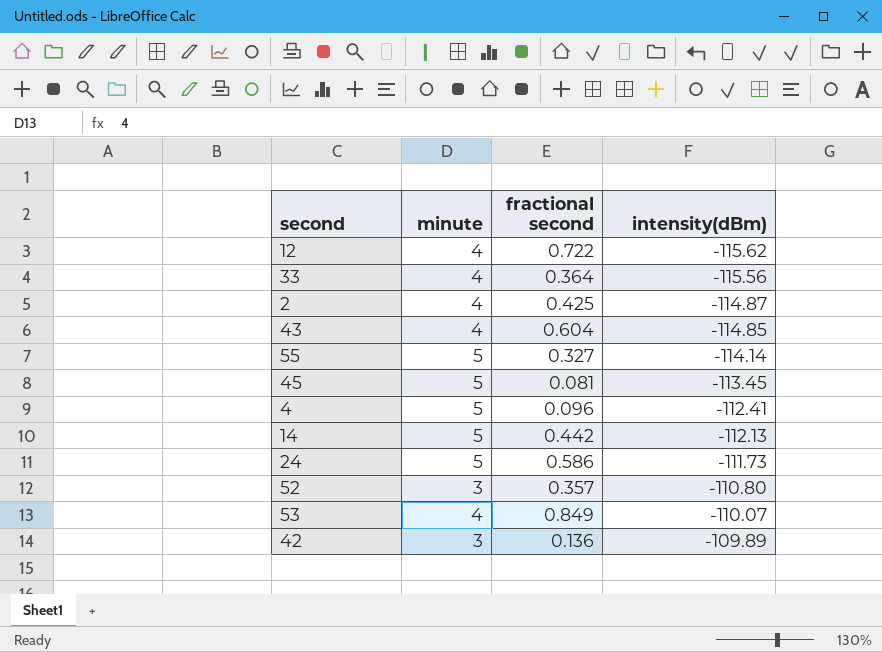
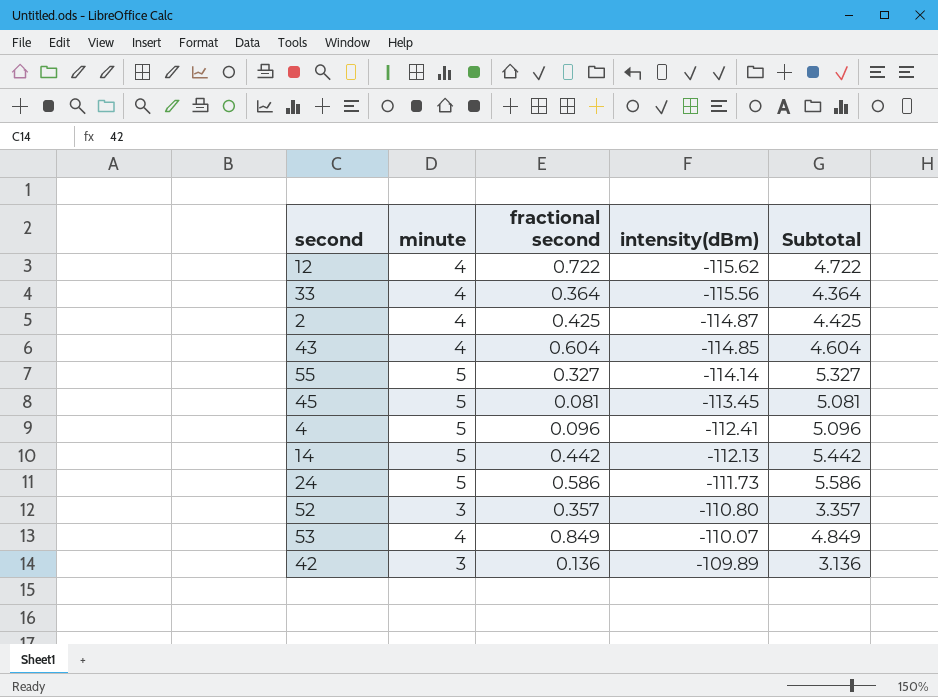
column Subtotal | formula: none -> [minute] + [fractional second]

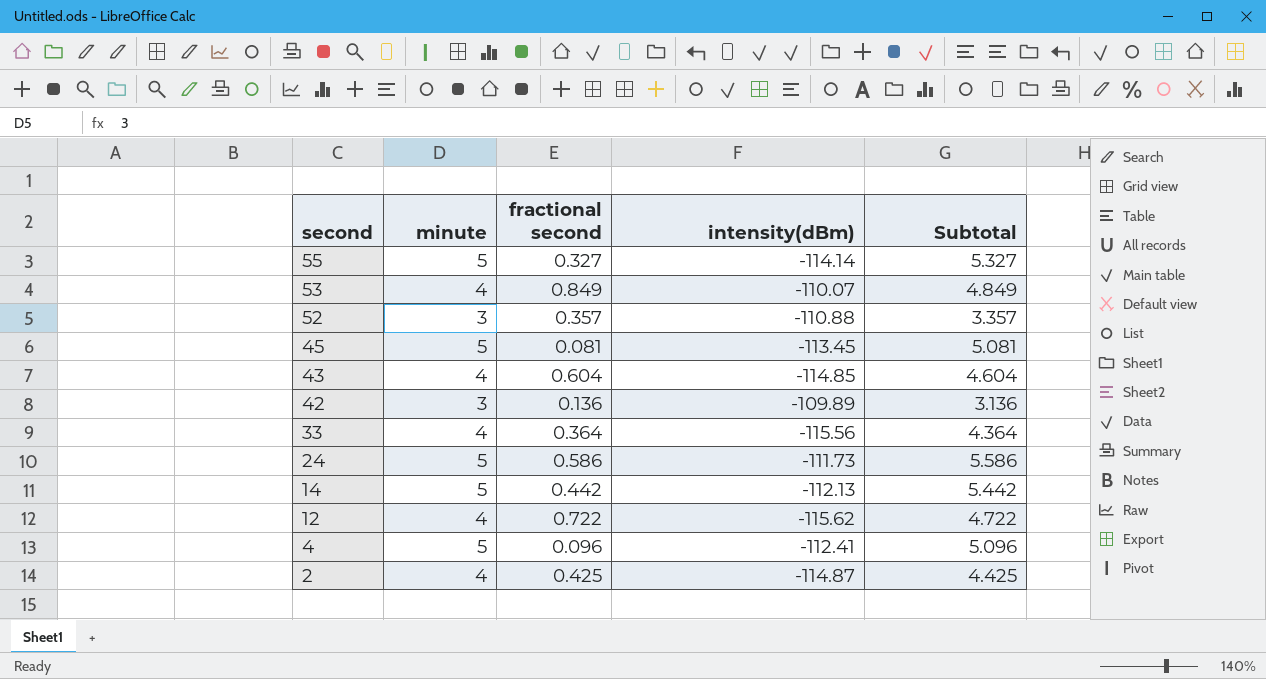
row order: intensity(dBm) ascending -> second descending
52 | intensity(dBm): -110.80 -> -110.88

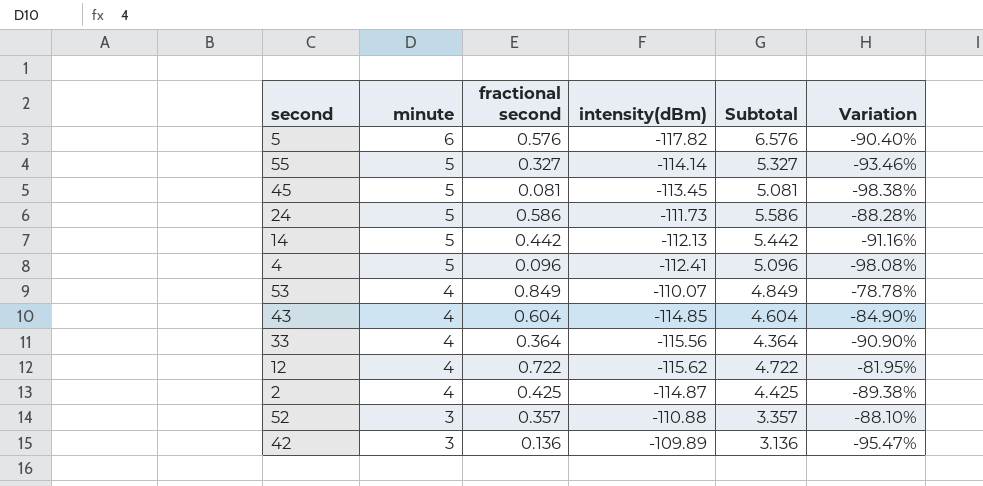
row order: second descending -> minute descending
column Variation | formula: none -> ([fractional second] - [minute]) / [minute]
row 5: none -> 6 | 0.576 | -117.82 | 6.576 | -90.40%

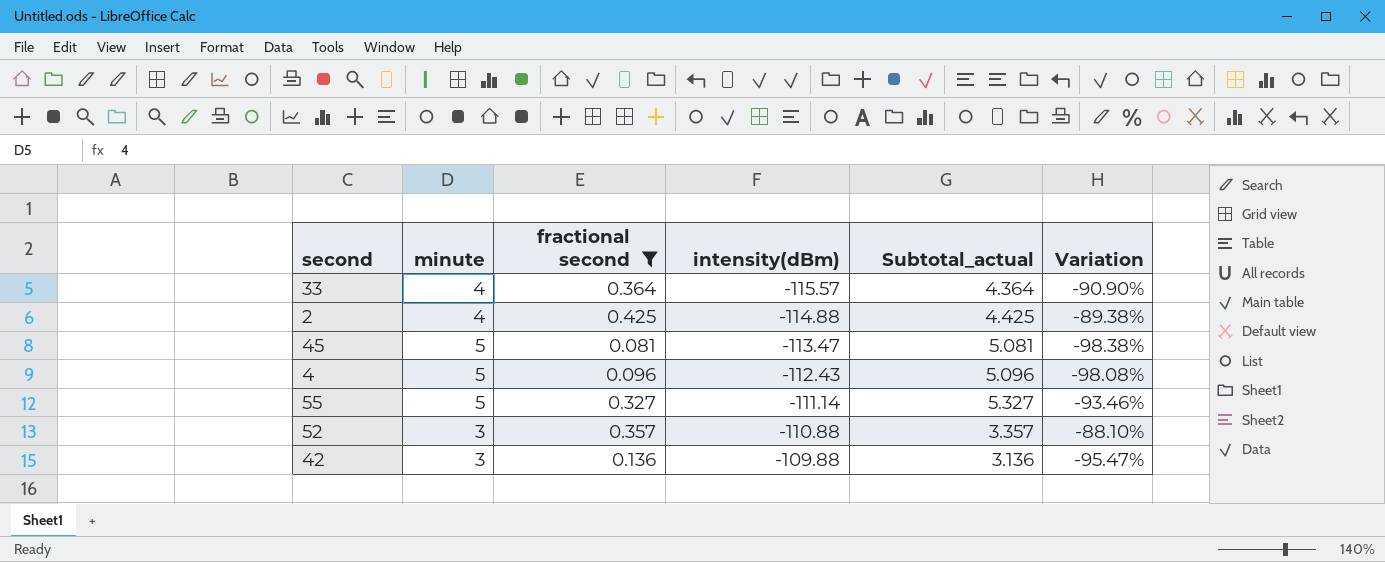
filter: none -> fractional second <= 0.425
row order: minute descending -> intensity(dBm) ascending
column name: Subtotal -> Subtotal_actual
33 | intensity(dBm): -115.56 -> -115.57
2 | intensity(dBm): -114.87 -> -114.88
45 | intensity(dBm): -113.45 -> -113.47
4 | intensity(dBm): -112.41 -> -112.43
55 | intensity(dBm): -114.14 -> -111.14
42 | intensity(dBm): -109.89 -> -109.88

